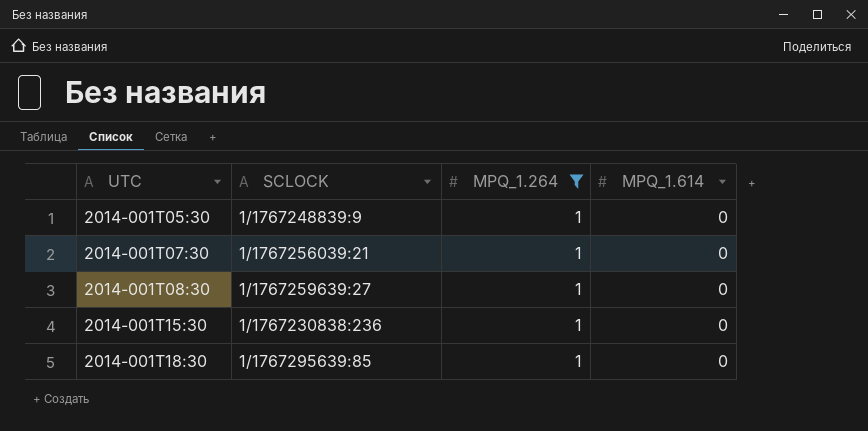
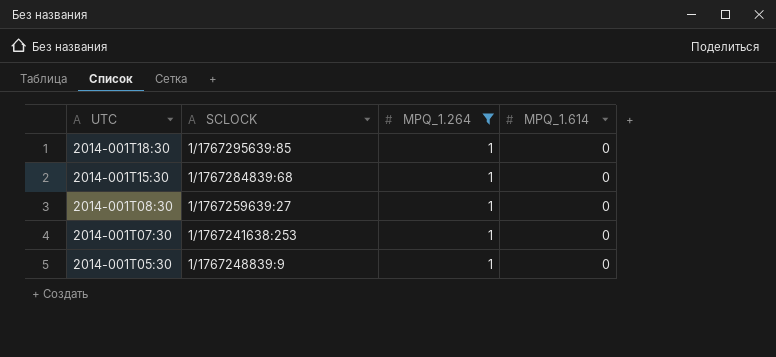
row order: UTC ascending -> UTC descending
2014-001T15:30 | SCLOCK: 1/1767230838:236 -> 1/1767284839:68
2014-001T07:30 | SCLOCK: 1/1767256039:21 -> 1/1767241638:253

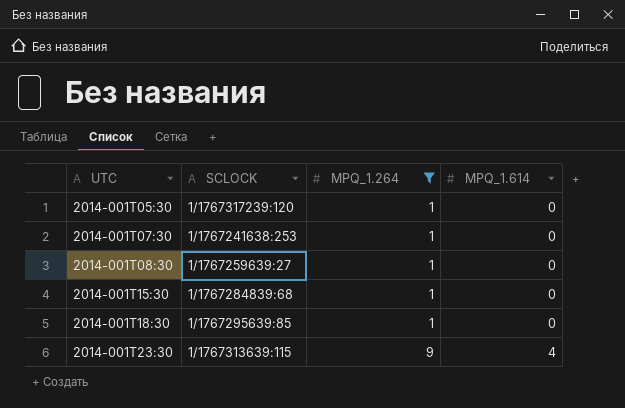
row order: UTC descending -> UTC ascending
2014-001T05:30 | SCLOCK: 1/1767248839:9 -> 1/1767317239:120
row 2014-001T23:30: none -> 1/1767313639:115 | 9 | 4

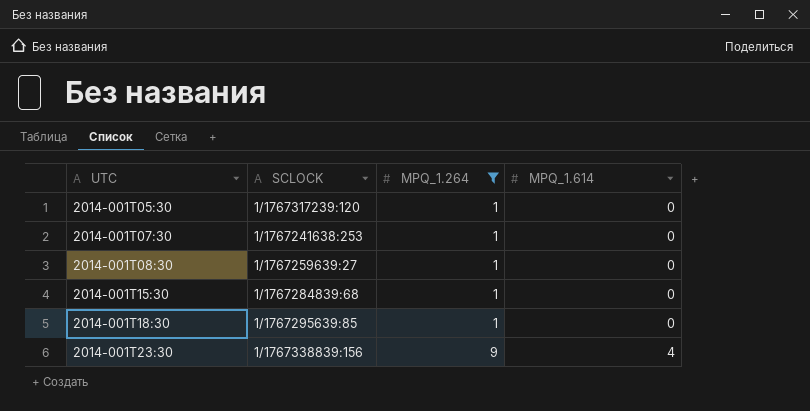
2014-001T23:30 | SCLOCK: 1/1767313639:115 -> 1/1767338839:156

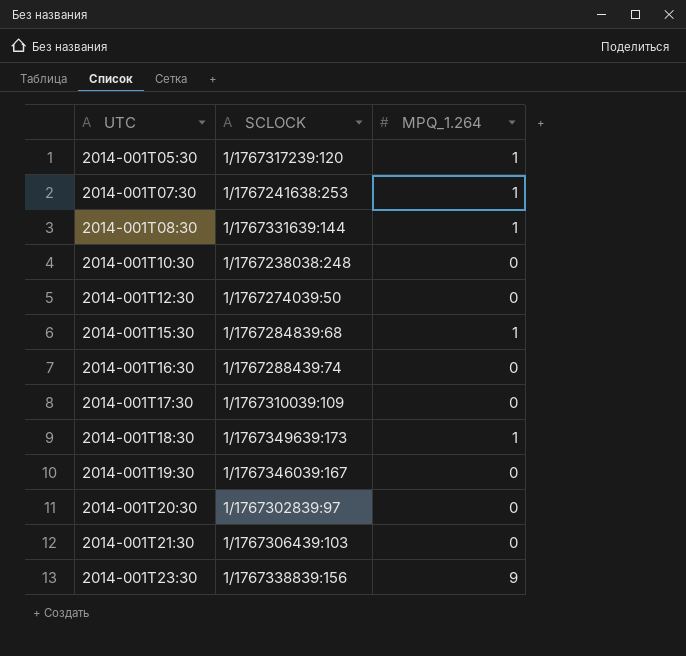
filter: MPQ_1.264 != 0 -> none
column MPQ_1.614 | position: 4 -> none
2014-001T08:30 | SCLOCK: 1/1767259639:27 -> 1/1767331639:144
2014-001T18:30 | SCLOCK: 1/1767295639:85 -> 1/1767349639:173

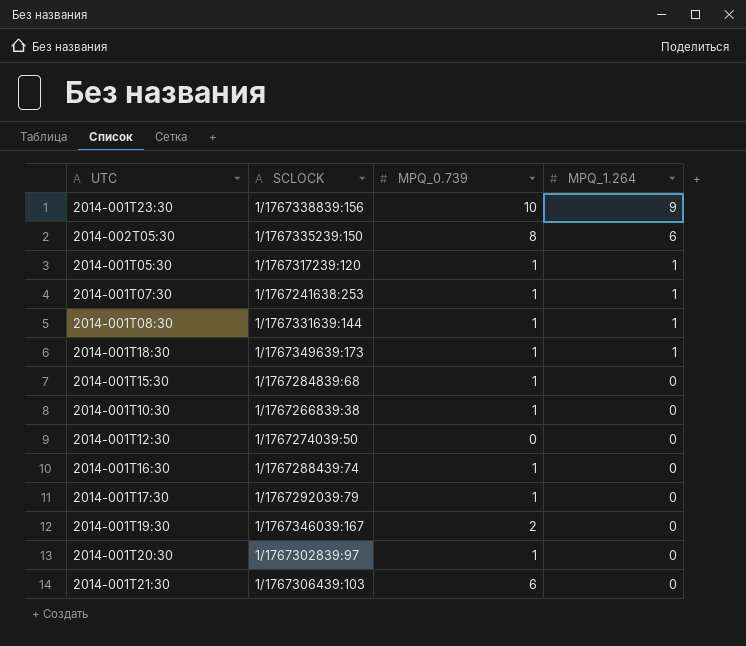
row order: UTC ascending -> MPQ_1.264 descending
column MPQ_0.739 | position: none -> 3
row 2014-002T05:30: none -> 1/1767335239:150 | 8 | 6
2014-001T15:30 | MPQ_1.264: 1 -> 0
2014-001T10:30 | SCLOCK: 1/1767238038:248 -> 1/1767266839:38
2014-001T17:30 | SCLOCK: 1/1767310039:109 -> 1/1767292039:79

